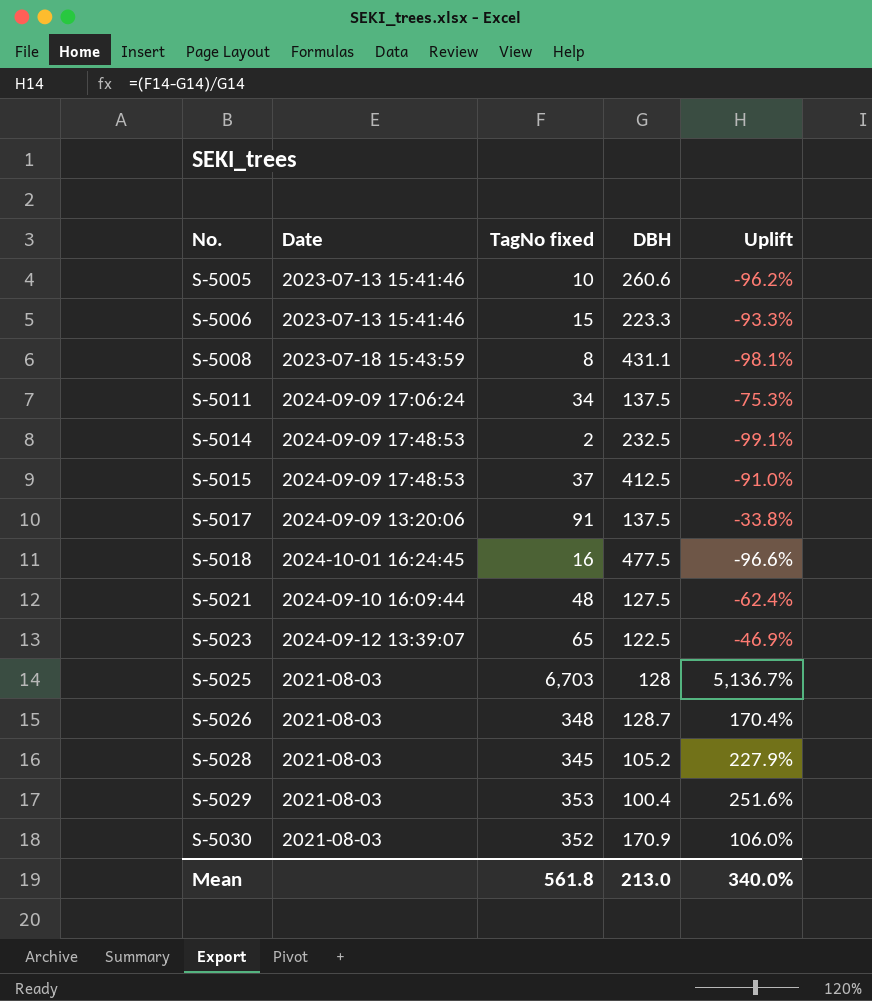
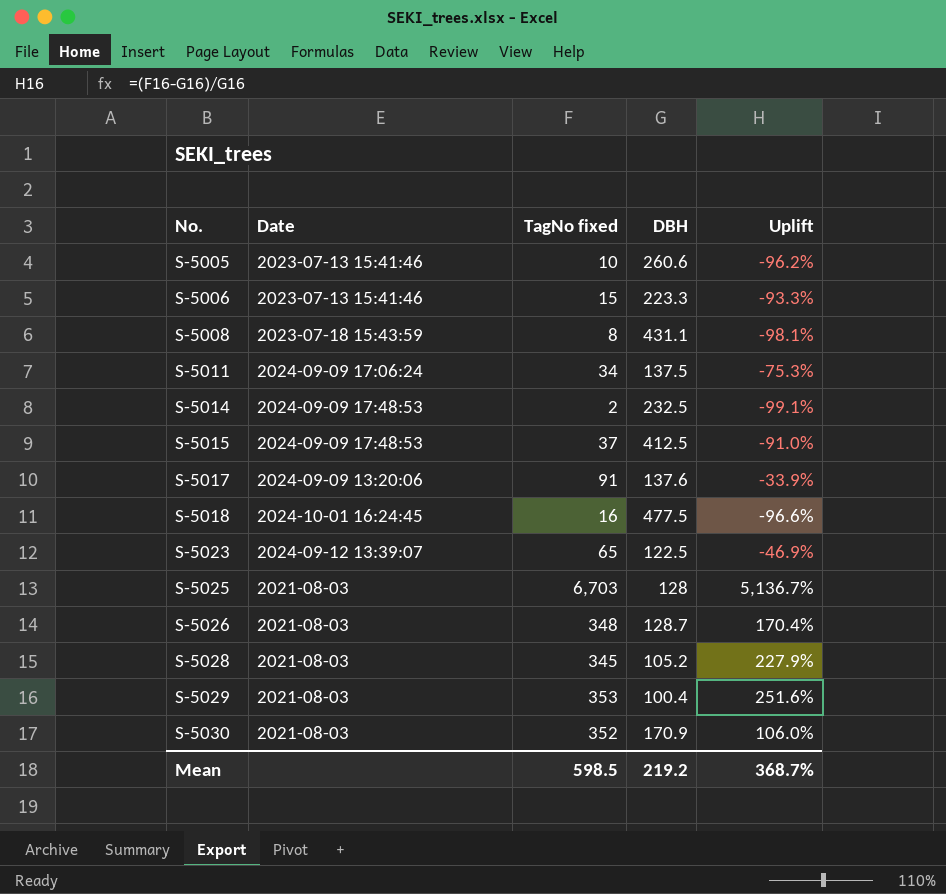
row S-5021: 2024-09-10 16:09:44 | 48 | 127.5 | -62.4% -> none
S-5017 | DBH: 137.5 -> 137.6
S-5017 | Uplift: -33.8% -> -33.9%
Mean | TagNo fixed: 561.8 -> 598.5
Mean | DBH: 213.0 -> 219.2
Mean | Uplift: 340.0% -> 368.7%

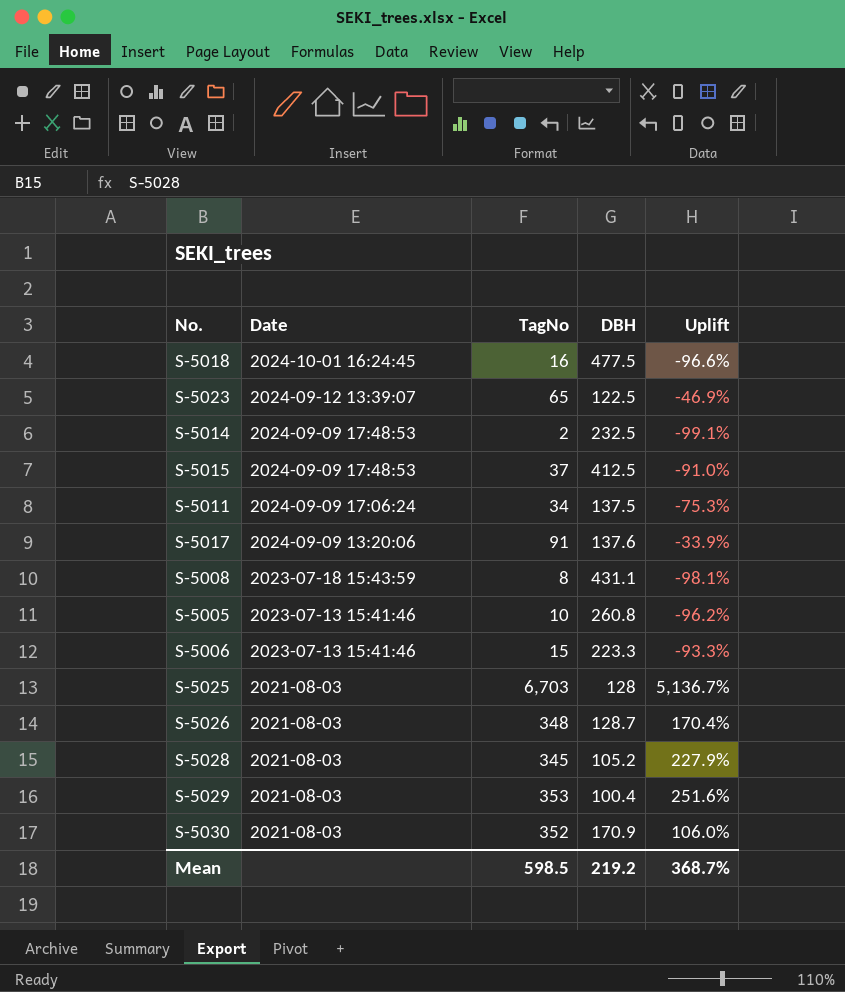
row order: No. ascending -> Date descending
column name: TagNo fixed -> TagNo
S-5005 | DBH: 260.6 -> 260.8

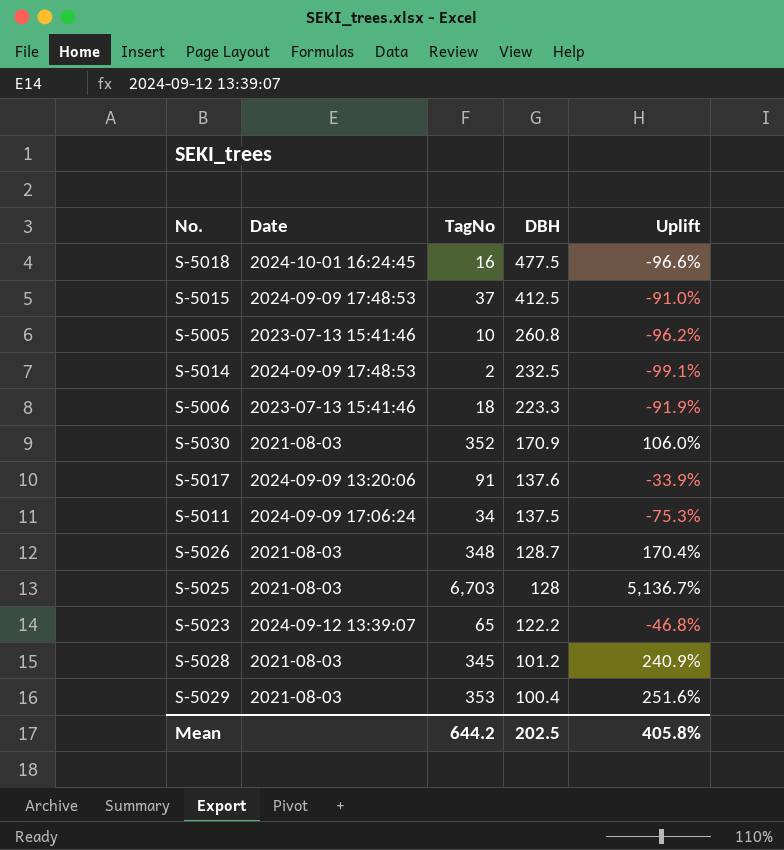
row order: Date descending -> DBH descending
row S-5008: 2023-07-18 15:43:59 | 8 | 431.1 | -98.1% -> none
S-5006 | TagNo: 15 -> 18
S-5006 | Uplift: -93.3% -> -91.9%
S-5023 | DBH: 122.5 -> 122.2
S-5023 | Uplift: -46.9% -> -46.8%
S-5028 | DBH: 105.2 -> 101.2
S-5028 | Uplift: 227.9% -> 240.9%
Mean | TagNo: 598.5 -> 644.2
Mean | DBH: 219.2 -> 202.5
Mean | Uplift: 368.7% -> 405.8%

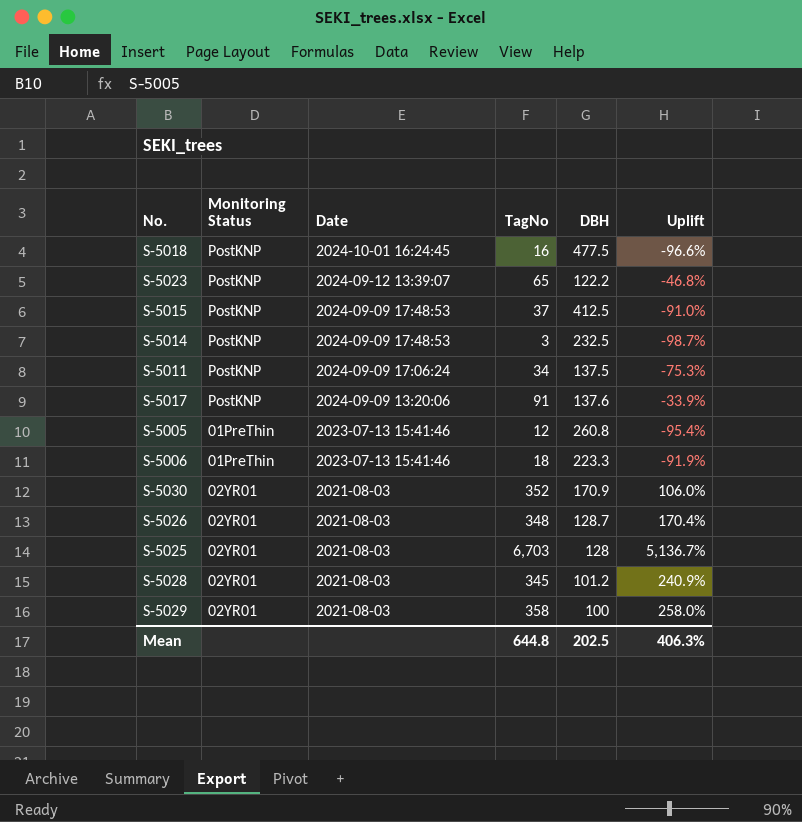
row order: DBH descending -> Date descending
column Monitoring Status | position: none -> 2
S-5014 | TagNo: 2 -> 3
S-5014 | Uplift: -99.1% -> -98.7%
S-5005 | TagNo: 10 -> 12
S-5005 | Uplift: -96.2% -> -95.4%
S-5029 | TagNo: 353 -> 358
S-5029 | DBH: 100.4 -> 100
S-5029 | Uplift: 251.6% -> 258.0%
Mean | TagNo: 644.2 -> 644.8
Mean | Uplift: 405.8% -> 406.3%

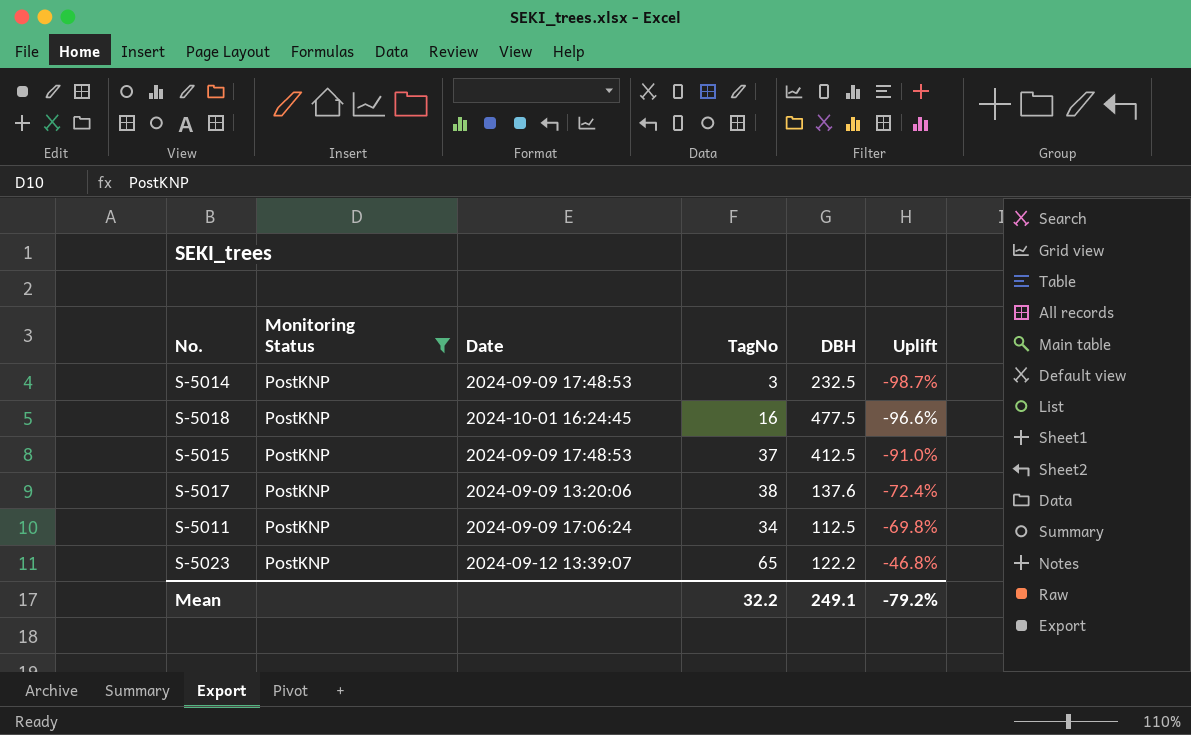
filter: none -> Monitoring Status = PostKNP
row order: Date descending -> Uplift ascending
S-5017 | TagNo: 91 -> 38
S-5017 | Uplift: -33.9% -> -72.4%
S-5011 | DBH: 137.5 -> 112.5
S-5011 | Uplift: -75.3% -> -69.8%
Mean | TagNo: 644.8 -> 32.2
Mean | DBH: 202.5 -> 249.1
Mean | Uplift: 406.3% -> -79.2%

